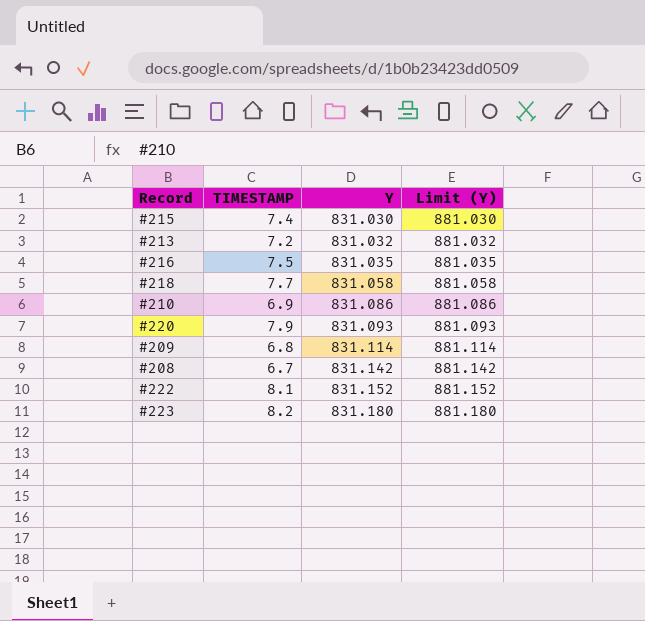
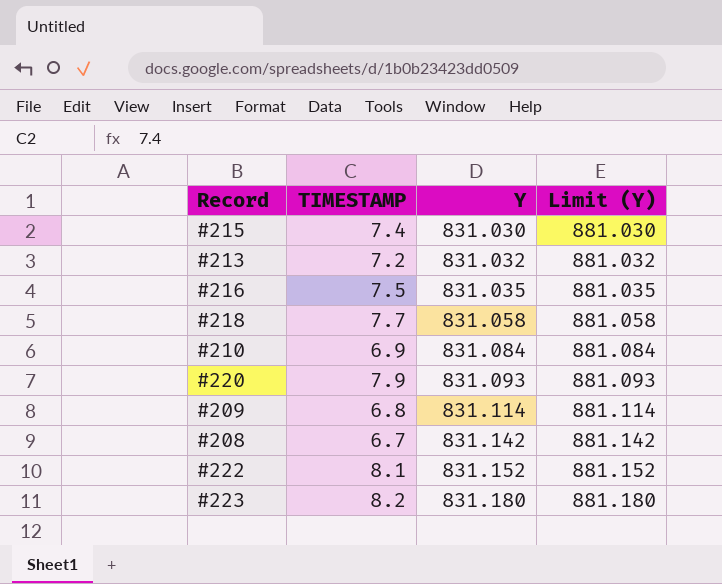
#210 | Y: 831.086 -> 831.084
#210 | Limit (Y): 881.086 -> 881.084

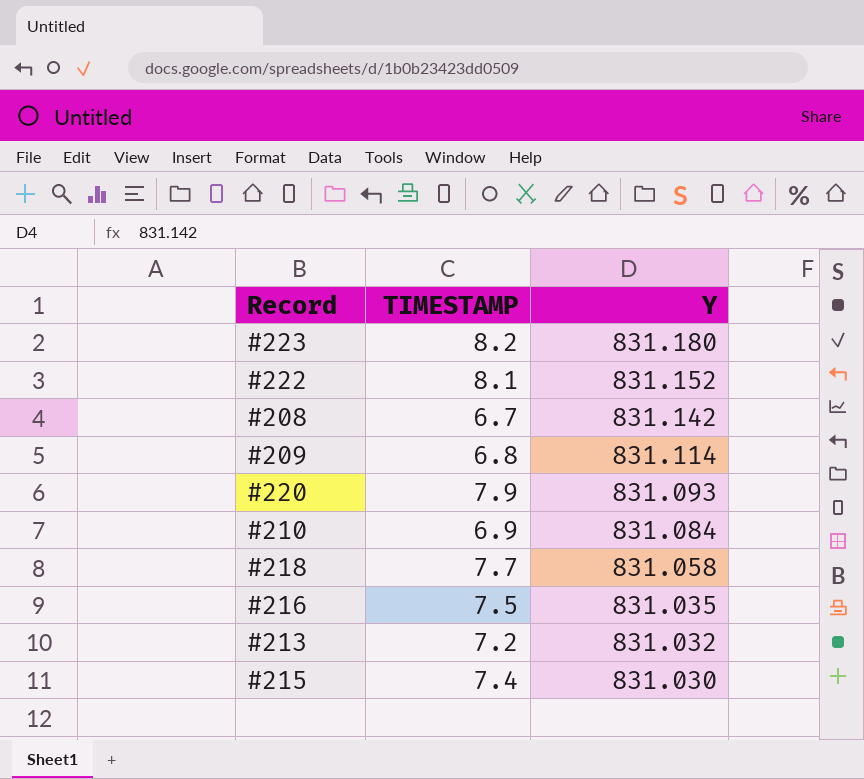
row order: Y ascending -> Y descending
column Limit (Y) | formula: [Y] + 50 -> none

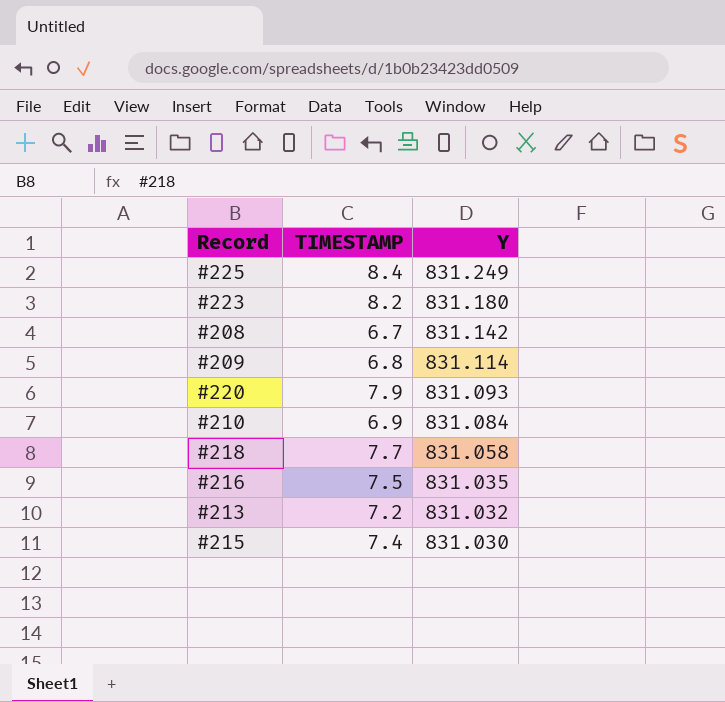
row #222: 8.1 | 831.152 -> none
row #225: none -> 8.4 | 831.249

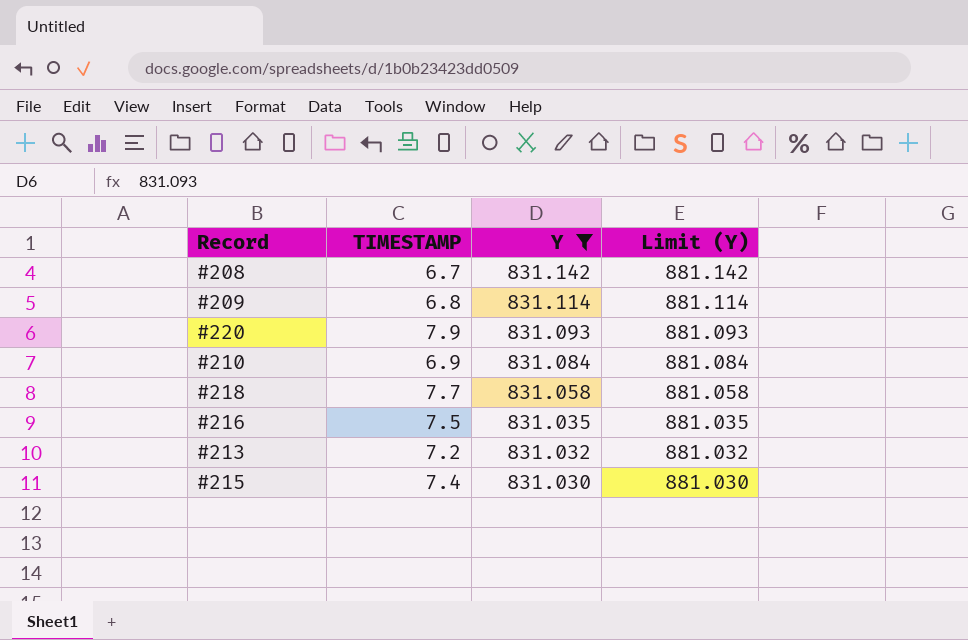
filter: none -> Y <= 831.142
column Limit (Y) | formula: none -> [Y] + 50

